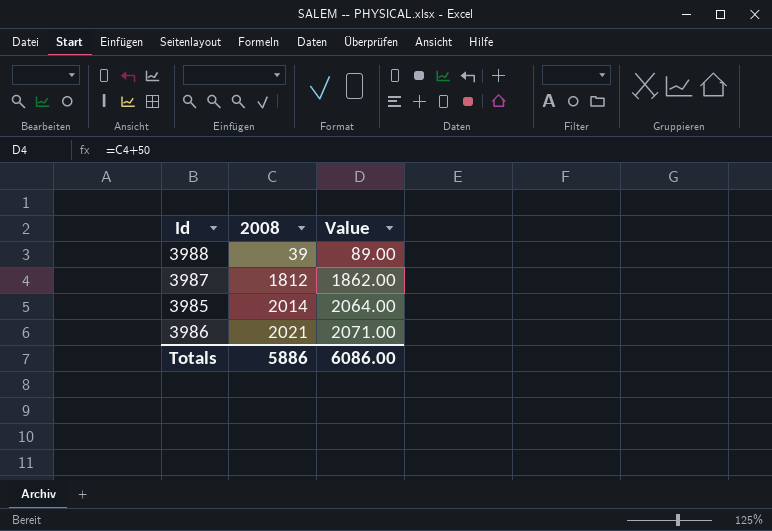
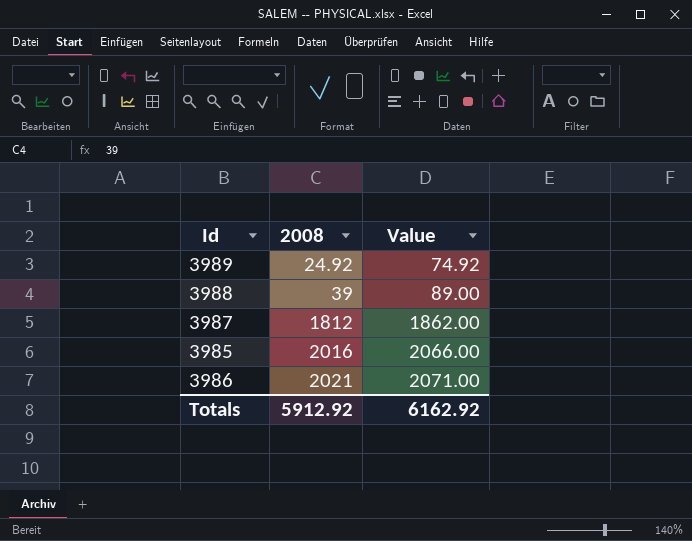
row 3989: none -> 24.92 | 74.92
3985 | 2008: 2014 -> 2016
3985 | Value: 2064.00 -> 2066.00
Totals | 2008: 5886 -> 5912.92
Totals | Value: 6086.00 -> 6162.92

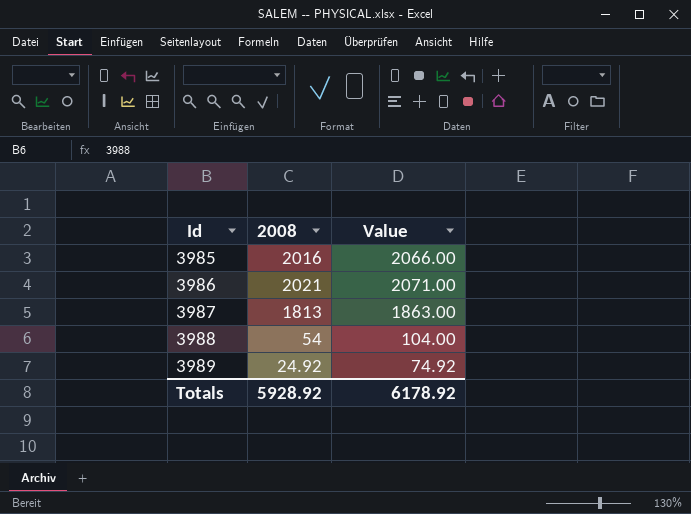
row order: 2008 ascending -> Id ascending
3987 | 2008: 1812 -> 1813
3987 | Value: 1862.00 -> 1863.00
3988 | 2008: 39 -> 54
3988 | Value: 89.00 -> 104.00
Totals | 2008: 5912.92 -> 5928.92
Totals | Value: 6162.92 -> 6178.92

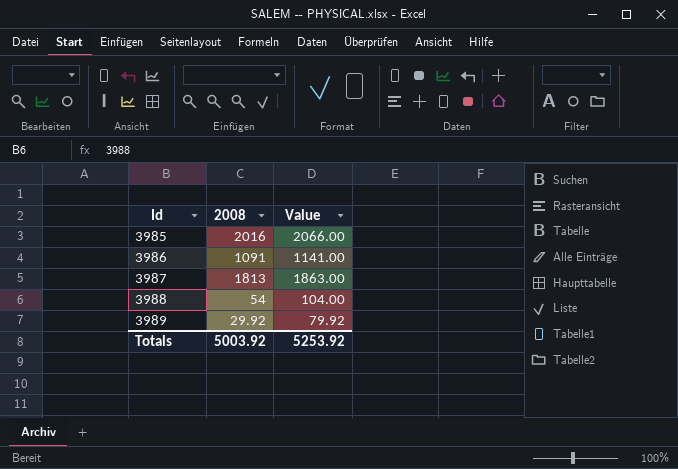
3986 | 2008: 2021 -> 1091
3986 | Value: 2071.00 -> 1141.00
3989 | 2008: 24.92 -> 29.92
3989 | Value: 74.92 -> 79.92
Totals | 2008: 5928.92 -> 5003.92
Totals | Value: 6178.92 -> 5253.92

